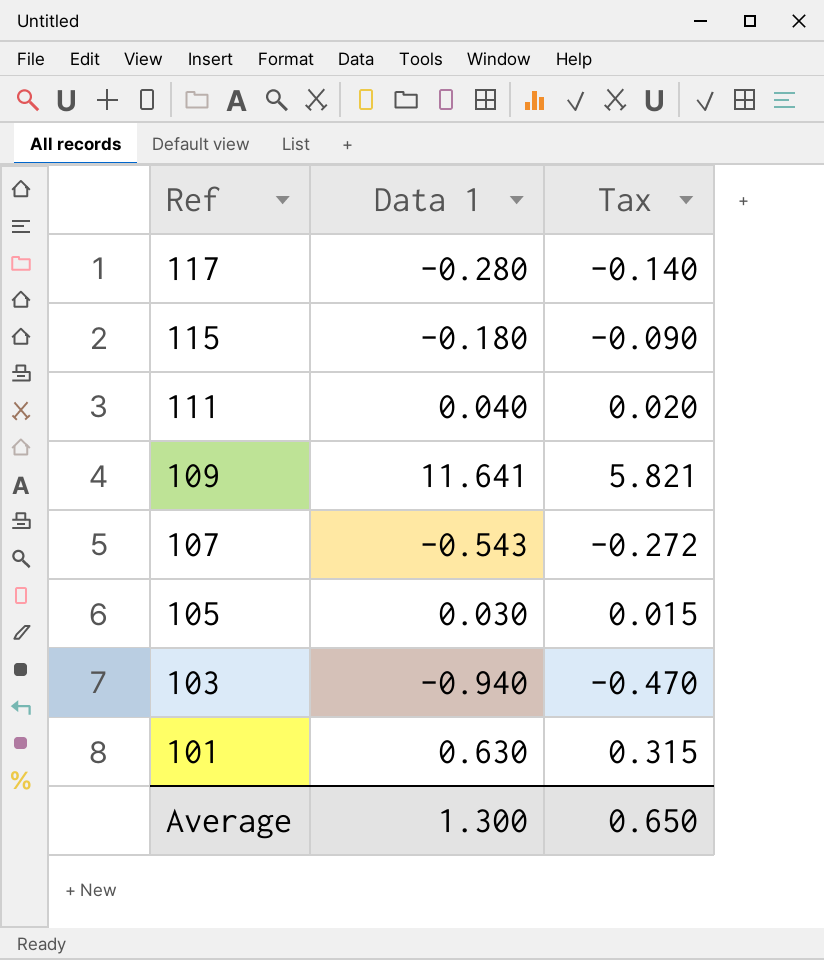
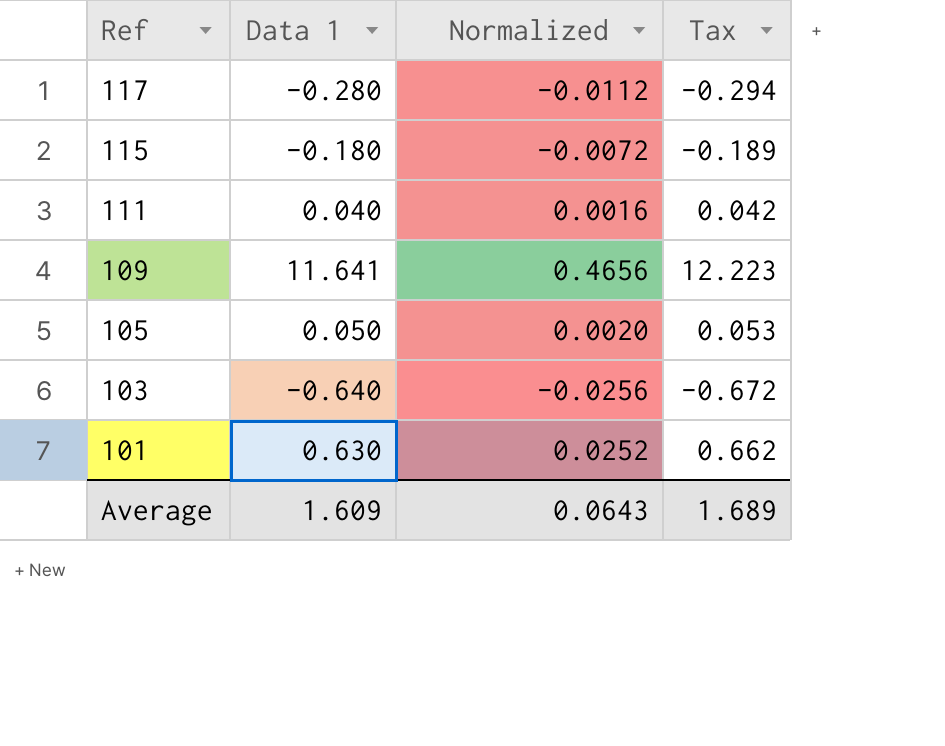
column Normalized | formula: none -> [Data 1] * 0.04
column Tax | formula: [Data 1] * 0.5 -> [Data 1] * 1.05
row 107: -0.543 | -0.272 -> none
105 | Data 1: 0.030 -> 0.050
103 | Data 1: -0.940 -> -0.640
Average | Data 1: 1.300 -> 1.609
Average | Tax: 0.650 -> 1.689

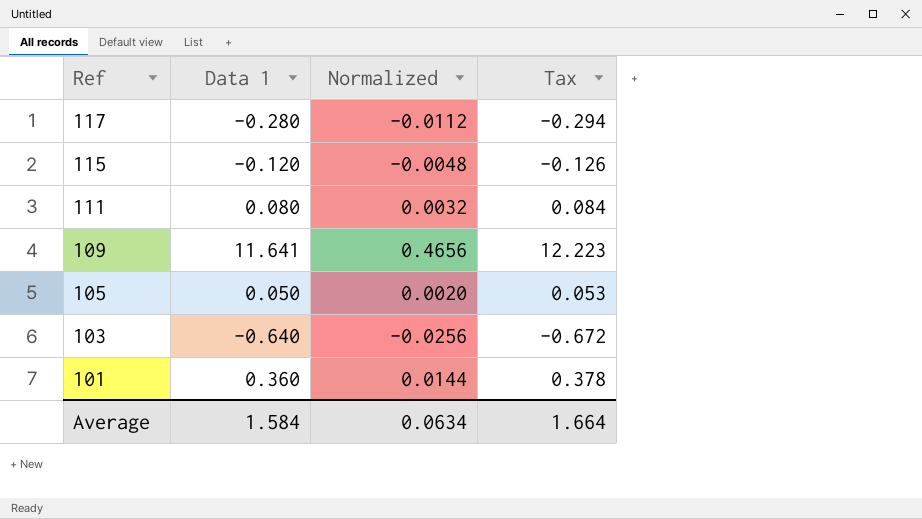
115 | Data 1: -0.180 -> -0.120
115 | Normalized: -0.0072 -> -0.0048
115 | Tax: -0.189 -> -0.126
111 | Data 1: 0.040 -> 0.080
111 | Normalized: 0.0016 -> 0.0032
111 | Tax: 0.042 -> 0.084
101 | Data 1: 0.630 -> 0.360
101 | Normalized: 0.0252 -> 0.0144
101 | Tax: 0.662 -> 0.378
Average | Data 1: 1.609 -> 1.584
Average | Normalized: 0.0643 -> 0.0634
Average | Tax: 1.689 -> 1.664

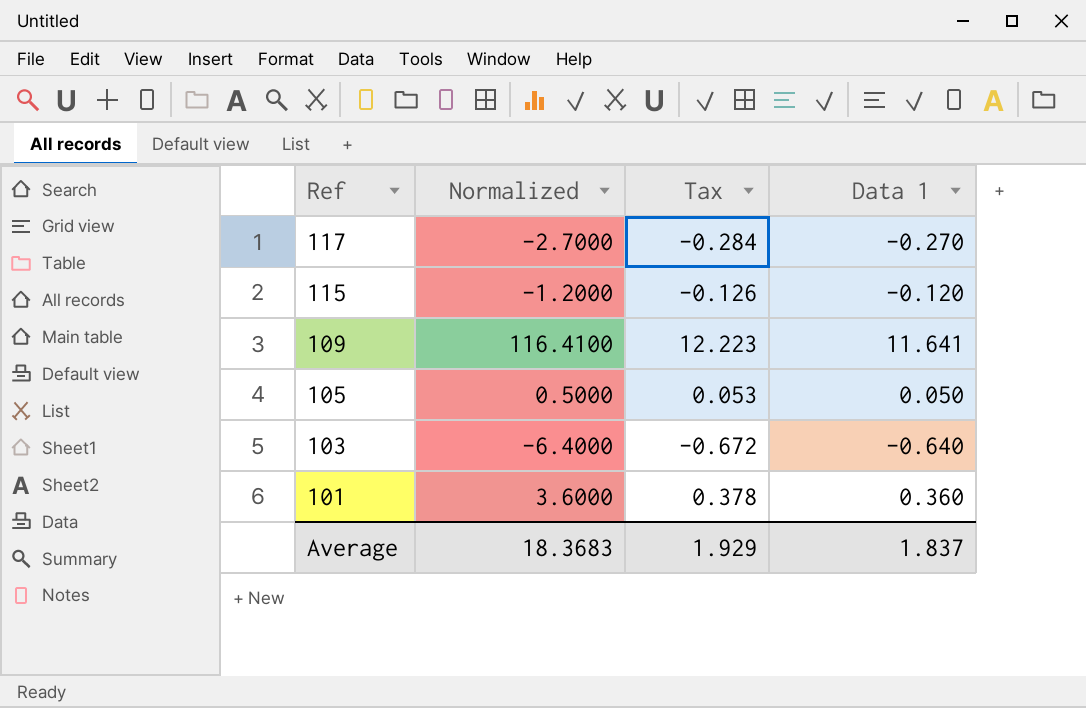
column Normalized | formula: [Data 1] * 0.04 -> [Data 1] * 10
column Data 1 | position: 2 -> 4
row 111: 0.080 | 0.0032 | 0.084 -> none
117 | Tax: -0.294 -> -0.284
117 | Data 1: -0.280 -> -0.270
Average | Normalized: 0.0634 -> 18.3683
Average | Tax: 1.664 -> 1.929
Average | Data 1: 1.584 -> 1.837

